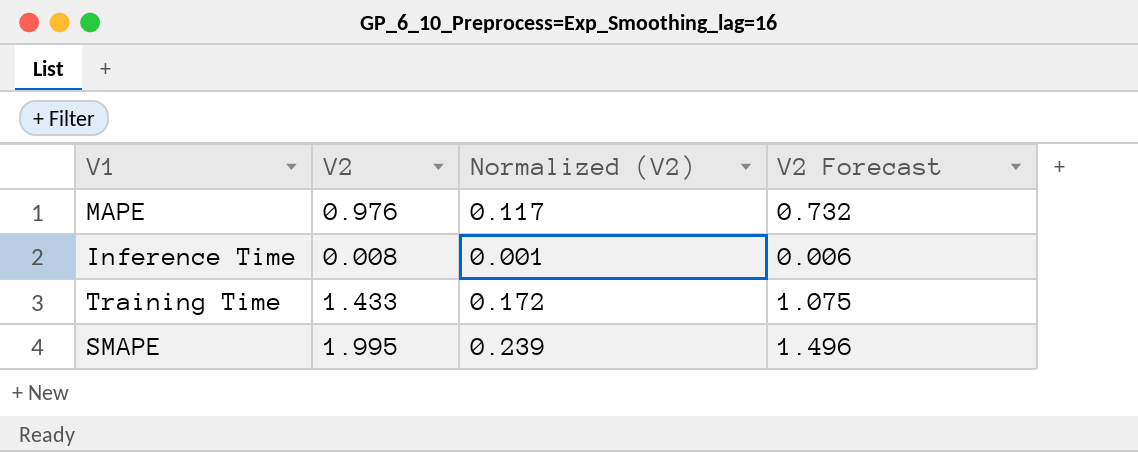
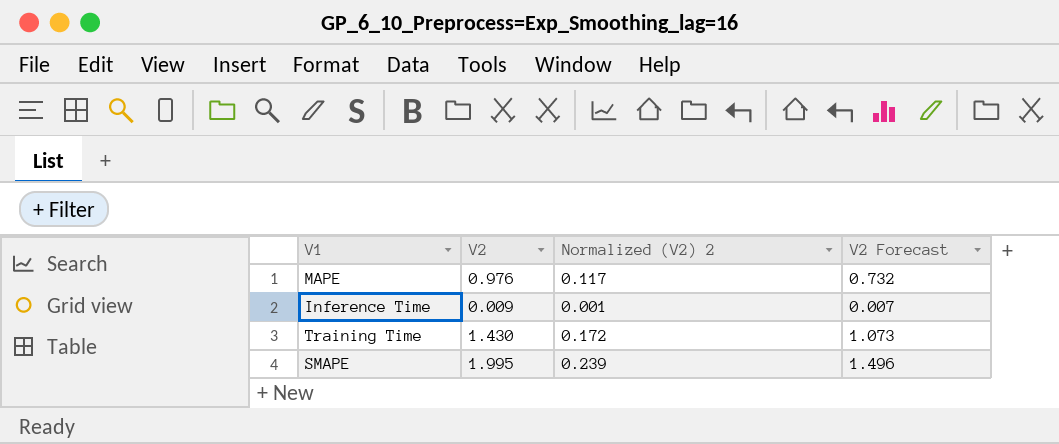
column name: Normalized (V2) -> Normalized (V2) 2
Inference Time | V2: 0.008 -> 0.009
Inference Time | V2 Forecast: 0.006 -> 0.007
Training Time | V2: 1.433 -> 1.430
Training Time | V2 Forecast: 1.075 -> 1.073

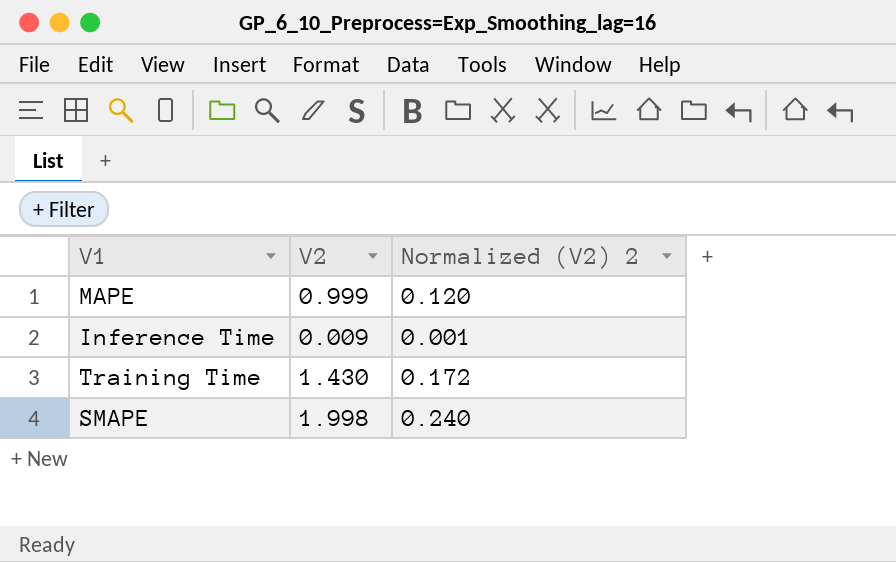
column V2 Forecast | formula: [V2] * 0.75 -> none
MAPE | V2: 0.976 -> 0.999
MAPE | Normalized (V2) 2: 0.117 -> 0.120
SMAPE | V2: 1.995 -> 1.998
SMAPE | Normalized (V2) 2: 0.239 -> 0.240

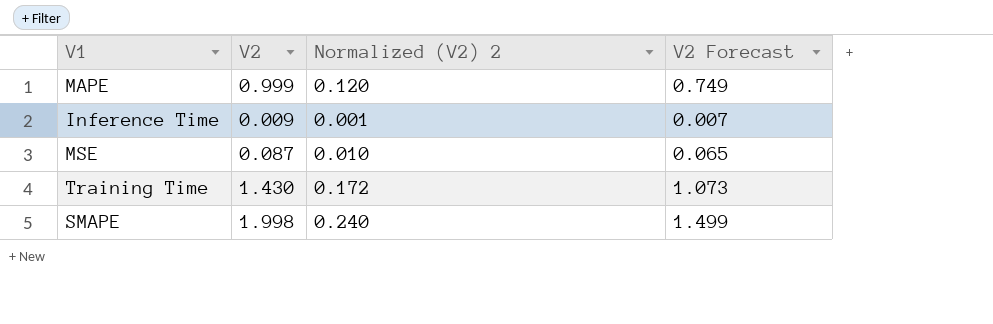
column V2 Forecast | formula: none -> [V2] * 0.75
row MSE: none -> 0.087 | 0.010 | 0.065

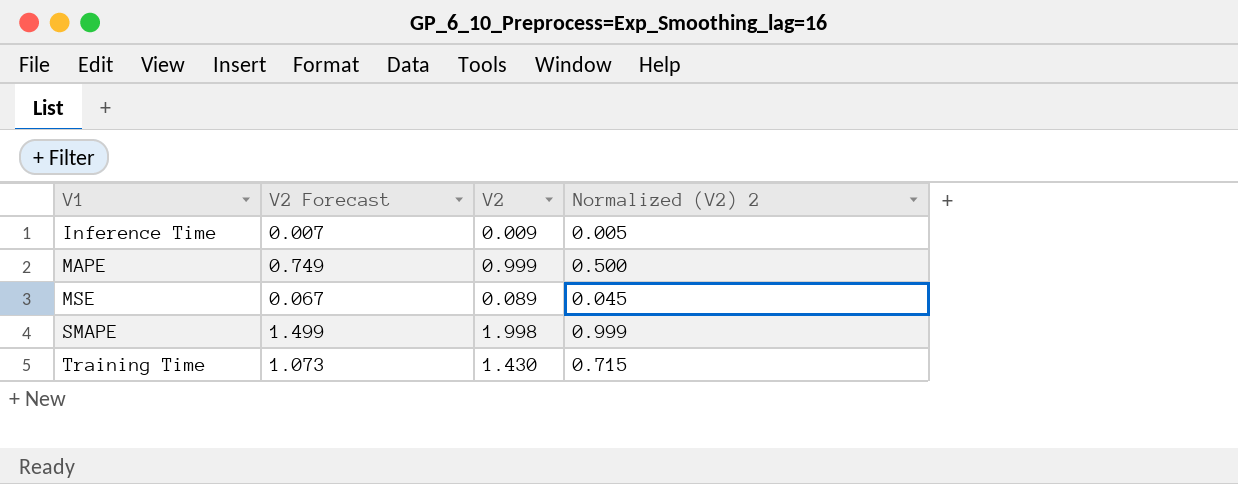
row order: none -> V1 ascending
column V2 Forecast | position: 4 -> 2
column Normalized (V2) 2 | formula: [V2] * 0.12 -> [V2] * 0.5
MSE | V2 Forecast: 0.065 -> 0.067
MSE | V2: 0.087 -> 0.089

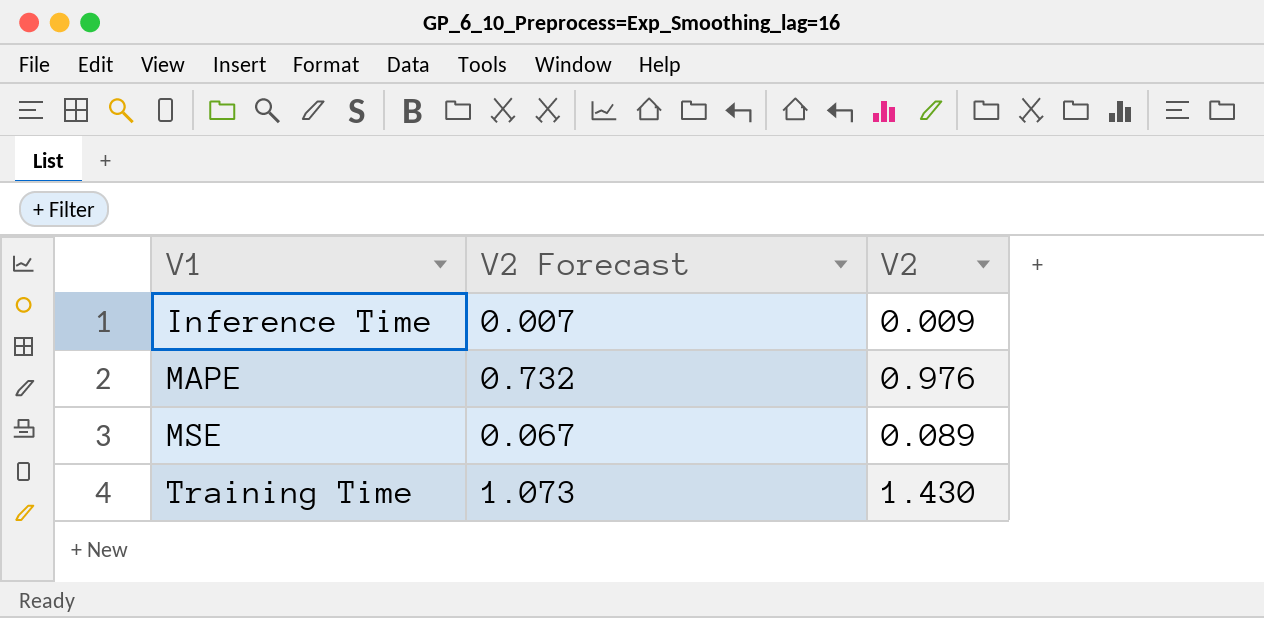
column Normalized (V2) 2 | formula: [V2] * 0.5 -> none
row SMAPE: 1.499 | 1.998 | 0.999 -> none
MAPE | V2 Forecast: 0.749 -> 0.732
MAPE | V2: 0.999 -> 0.976

